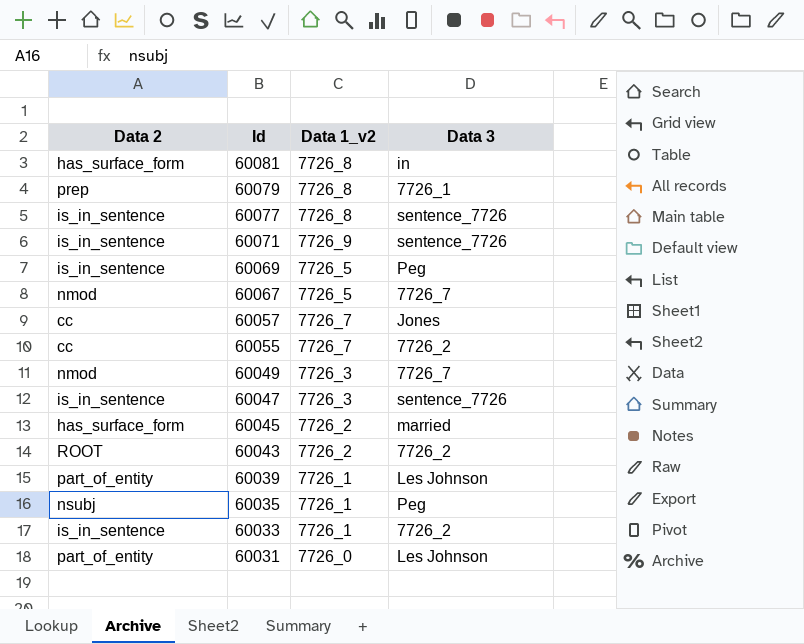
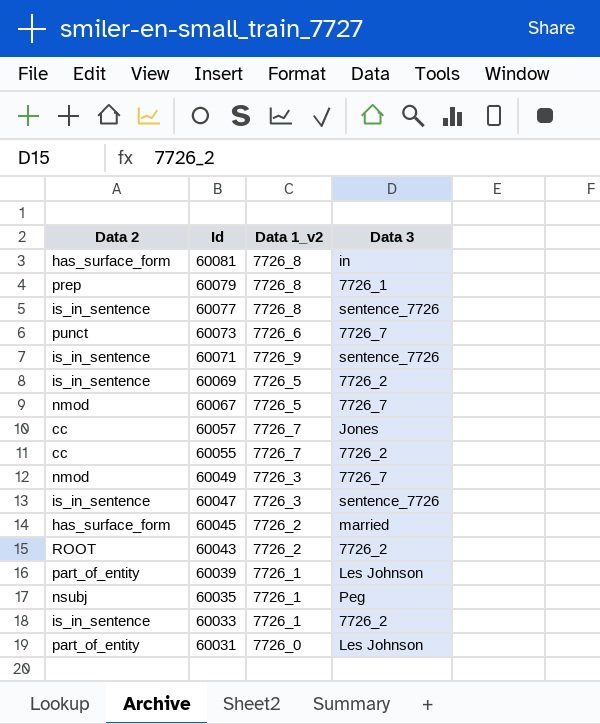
row 60073: none -> punct | 7726_6 | 7726_7
60069 | Data 3: Peg -> 7726_2

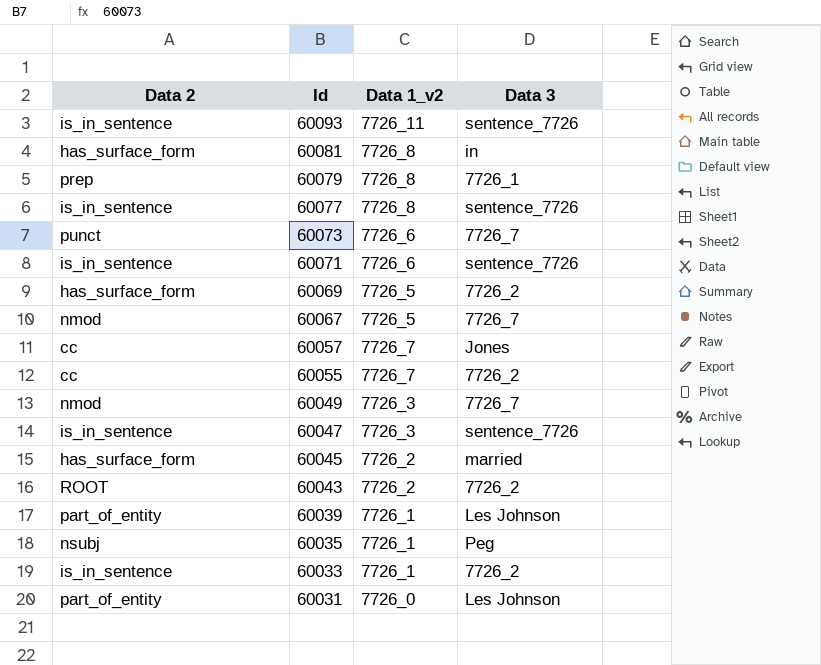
row 60093: none -> is_in_sentence | 7726_11 | sentence_7726
60071 | Data 1_v2: 7726_9 -> 7726_6
60069 | Data 2: is_in_sentence -> has_surface_form

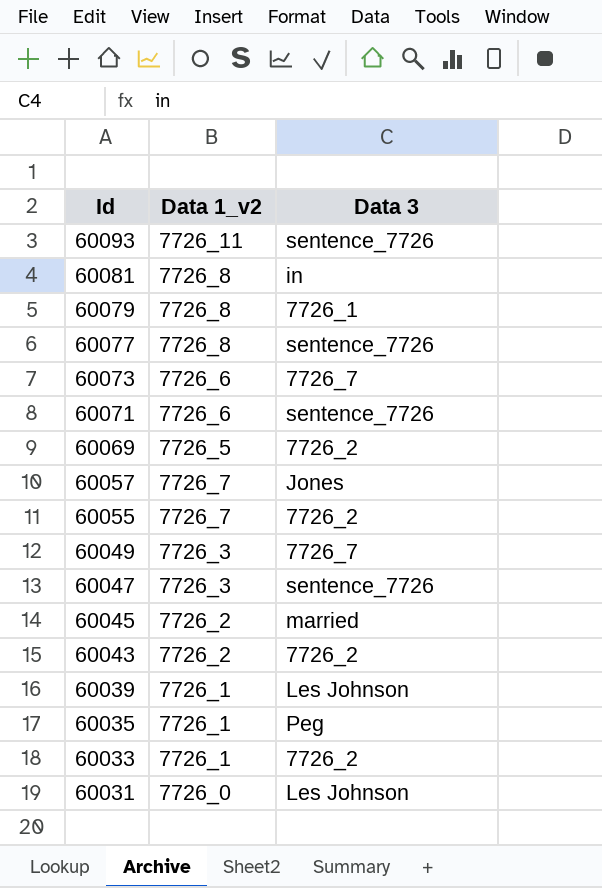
column Data 2 | position: 1 -> none
row 60067: nmod | 7726_5 | 7726_7 -> none

